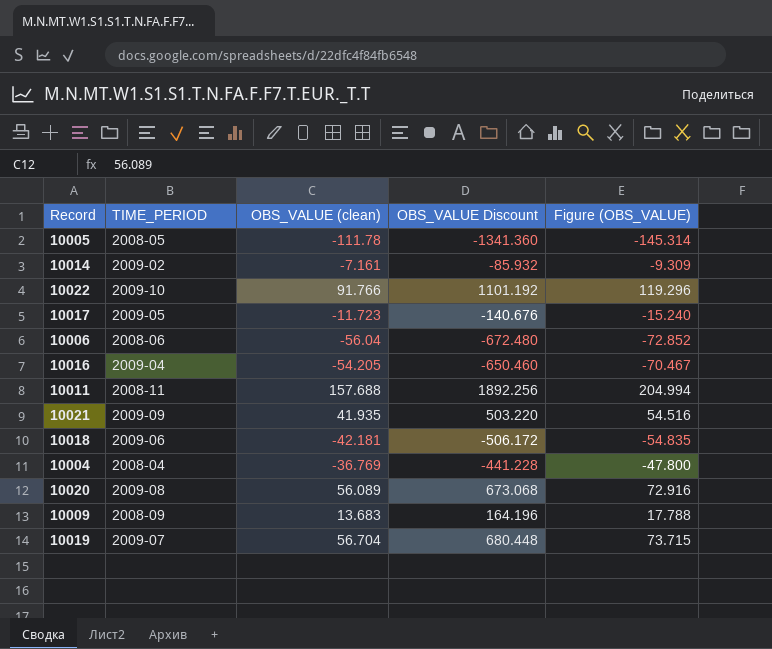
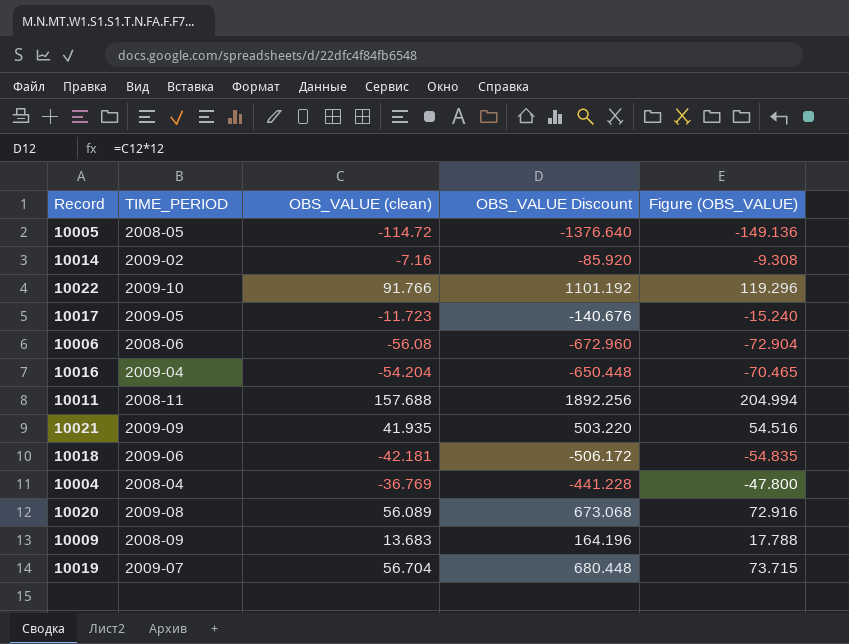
10005 | OBS_VALUE (clean): -111.78 -> -114.72
10005 | OBS_VALUE Discount: -1341.360 -> -1376.640
10005 | Figure (OBS_VALUE): -145.314 -> -149.136
10014 | OBS_VALUE (clean): -7.161 -> -7.16
10014 | OBS_VALUE Discount: -85.932 -> -85.920
10014 | Figure (OBS_VALUE): -9.309 -> -9.308
10006 | OBS_VALUE (clean): -56.04 -> -56.08
10006 | OBS_VALUE Discount: -672.480 -> -672.960
10006 | Figure (OBS_VALUE): -72.852 -> -72.904
10016 | OBS_VALUE (clean): -54.205 -> -54.204
10016 | OBS_VALUE Discount: -650.460 -> -650.448
10016 | Figure (OBS_VALUE): -70.467 -> -70.465

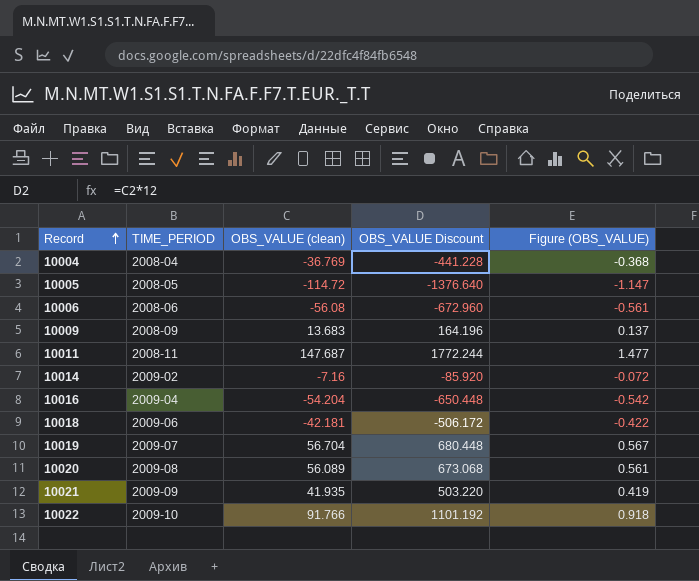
row order: none -> Record ascending
column Figure (OBS_VALUE) | formula: [OBS_VALUE (clean)] * 1.3 -> [OBS_VALUE (clean)] * 0.01
row 10017: 2009-05 | -11.723 | -140.676 | -15.240 -> none
10011 | OBS_VALUE (clean): 157.688 -> 147.687
10011 | OBS_VALUE Discount: 1892.256 -> 1772.244

